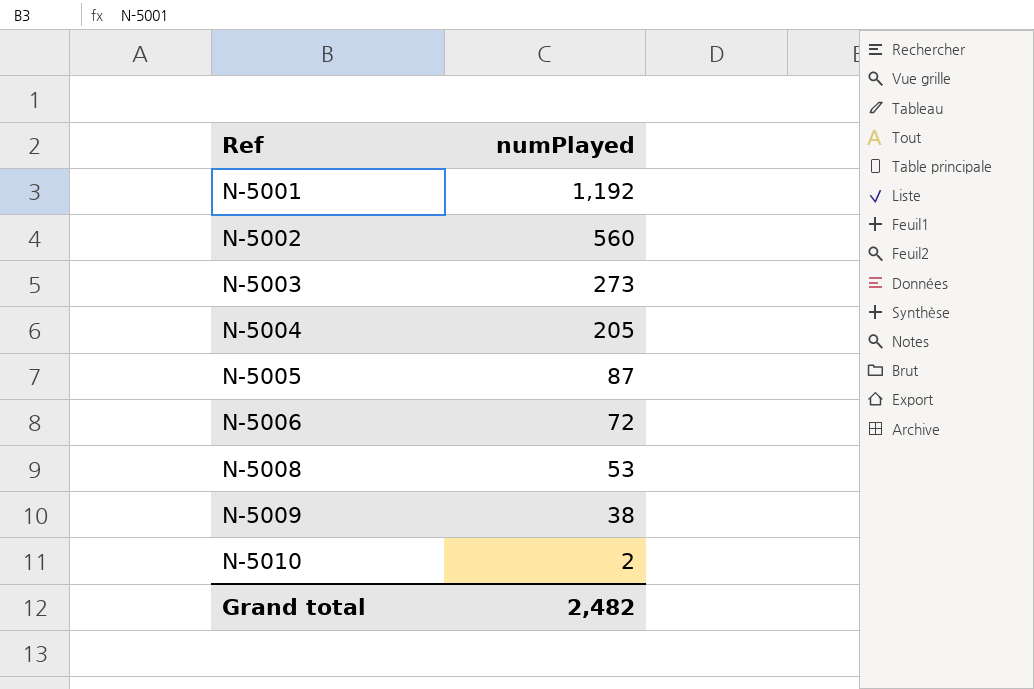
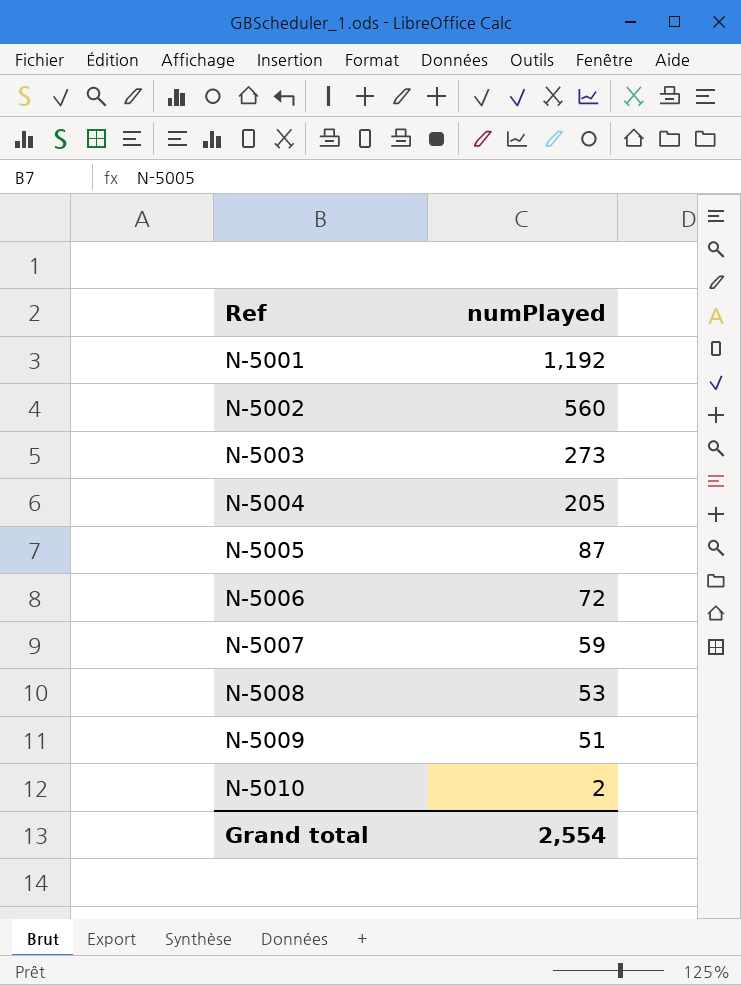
row N-5007: none -> 59
N-5009 | numPlayed: 38 -> 51
Grand total | numPlayed: 2,482 -> 2,554

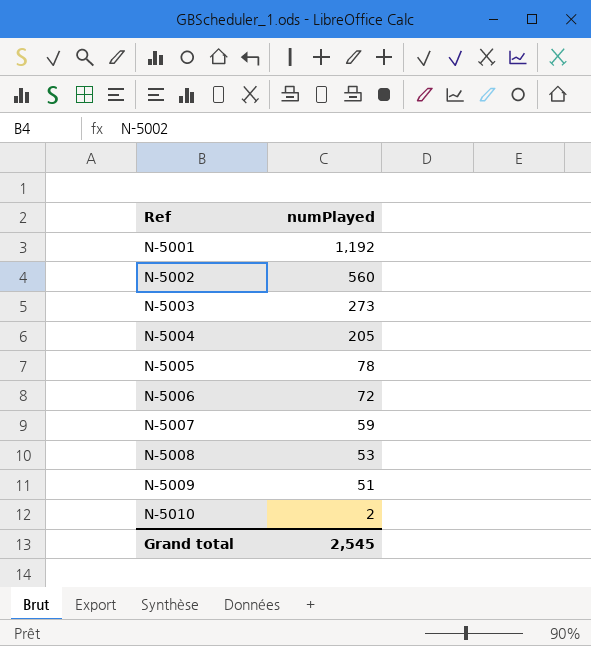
N-5005 | numPlayed: 87 -> 78
Grand total | numPlayed: 2,554 -> 2,545

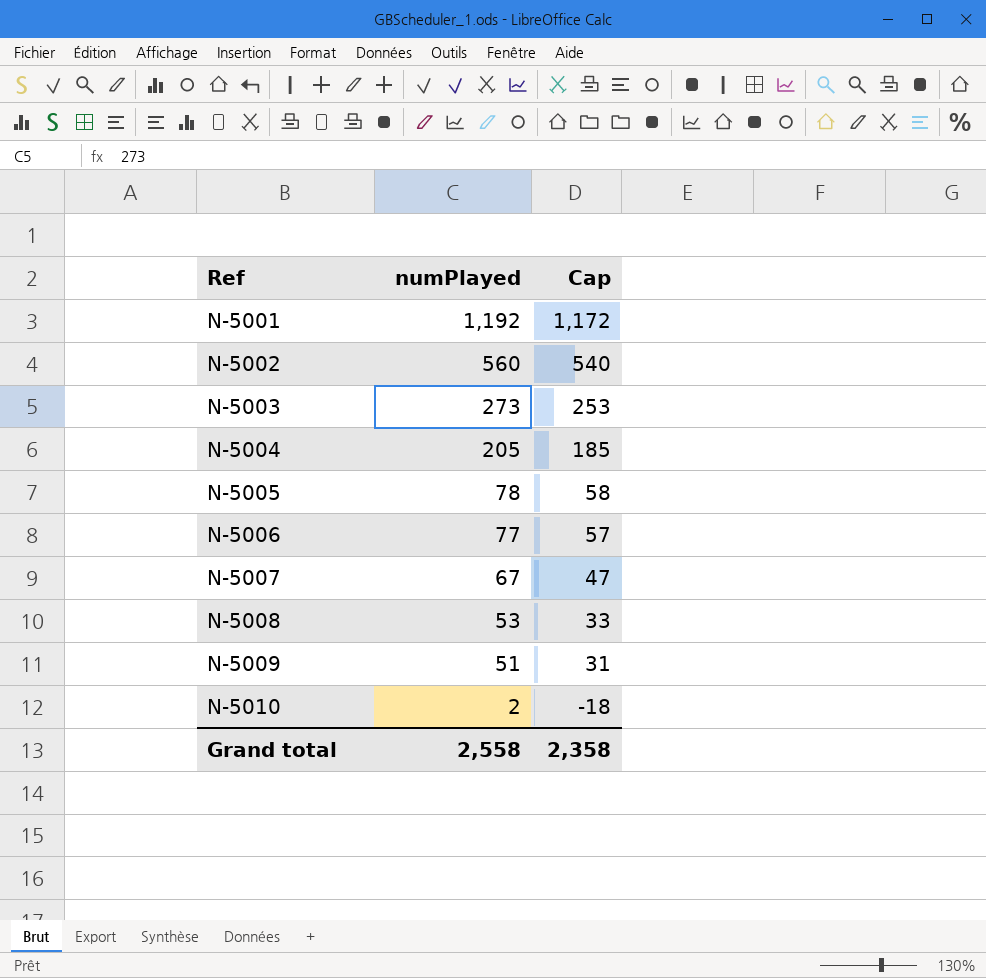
column Cap | formula: none -> [numPlayed] - 20
N-5006 | numPlayed: 72 -> 77
N-5007 | numPlayed: 59 -> 67
Grand total | numPlayed: 2,545 -> 2,558

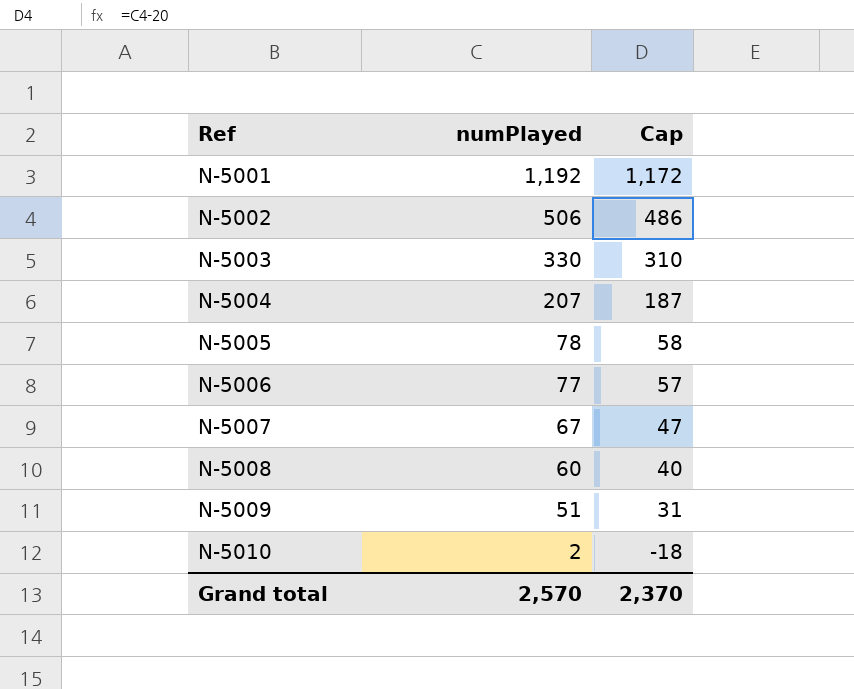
N-5002 | numPlayed: 560 -> 506
N-5002 | Cap: 540 -> 486
N-5003 | numPlayed: 273 -> 330
N-5003 | Cap: 253 -> 310
N-5004 | numPlayed: 205 -> 207
N-5004 | Cap: 185 -> 187
N-5008 | numPlayed: 53 -> 60
N-5008 | Cap: 33 -> 40
Grand total | numPlayed: 2,558 -> 2,570
Grand total | Cap: 2,358 -> 2,370

